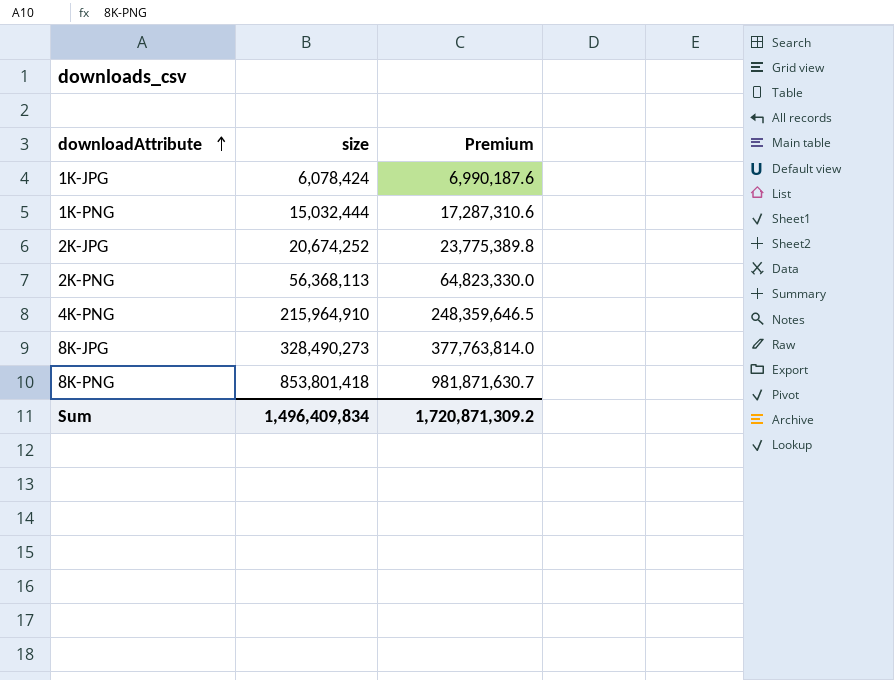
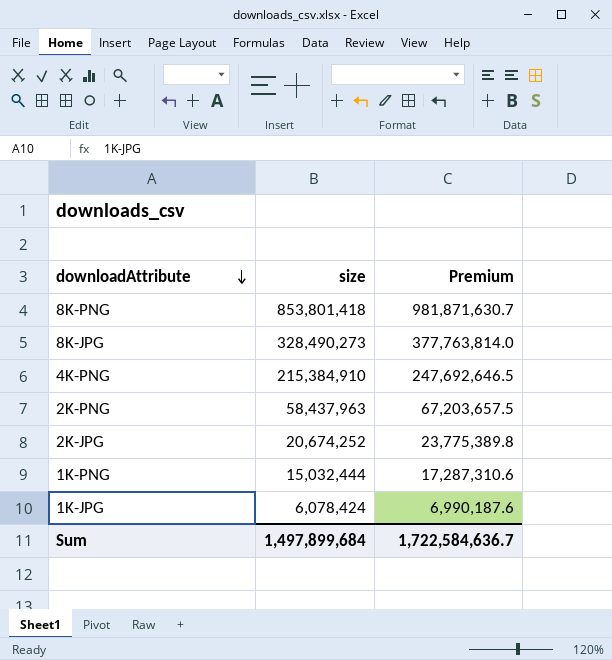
row order: downloadAttribute ascending -> downloadAttribute descending
4K-PNG | size: 215,964,910 -> 215,384,910
4K-PNG | Premium: 248,359,646.5 -> 247,692,646.5
2K-PNG | size: 56,368,113 -> 58,437,963
2K-PNG | Premium: 64,823,330.0 -> 67,203,657.5
Sum | size: 1,496,409,834 -> 1,497,899,684
Sum | Premium: 1,720,871,309.2 -> 1,722,584,636.7

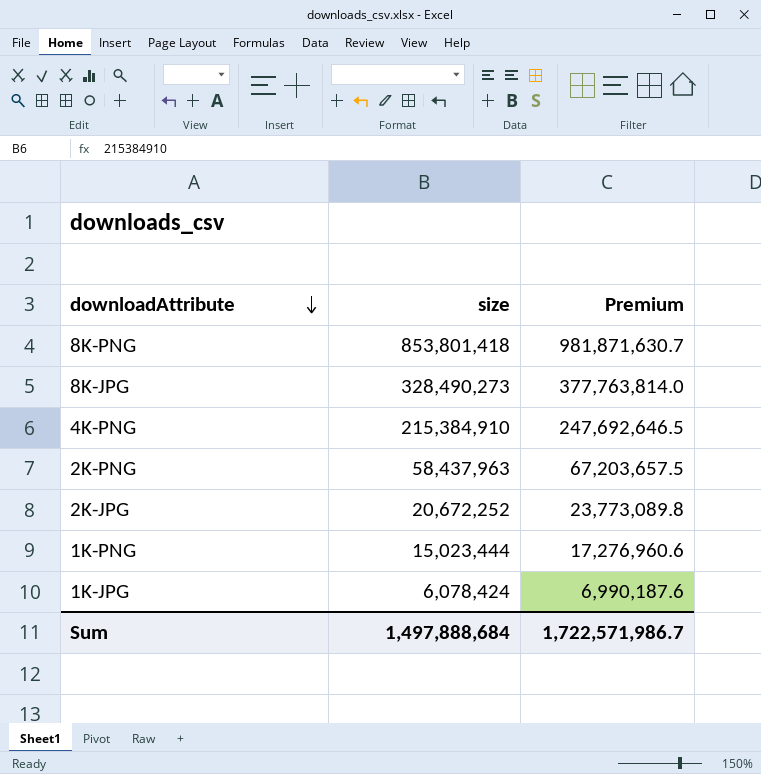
2K-JPG | size: 20,674,252 -> 20,672,252
2K-JPG | Premium: 23,775,389.8 -> 23,773,089.8
1K-PNG | size: 15,032,444 -> 15,023,444
1K-PNG | Premium: 17,287,310.6 -> 17,276,960.6
Sum | size: 1,497,899,684 -> 1,497,888,684
Sum | Premium: 1,722,584,636.7 -> 1,722,571,986.7

